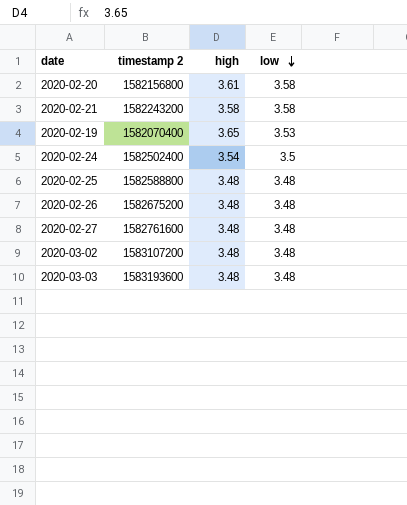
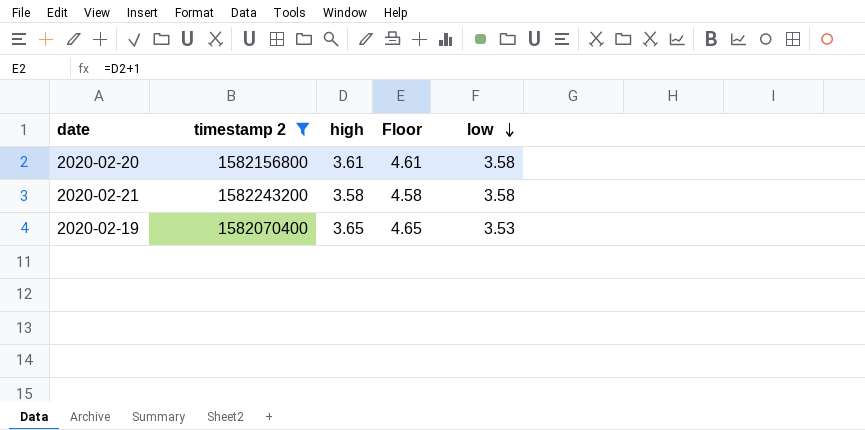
filter: none -> timestamp 2 <= 1582243200
column Floor | formula: none -> [high] + 1

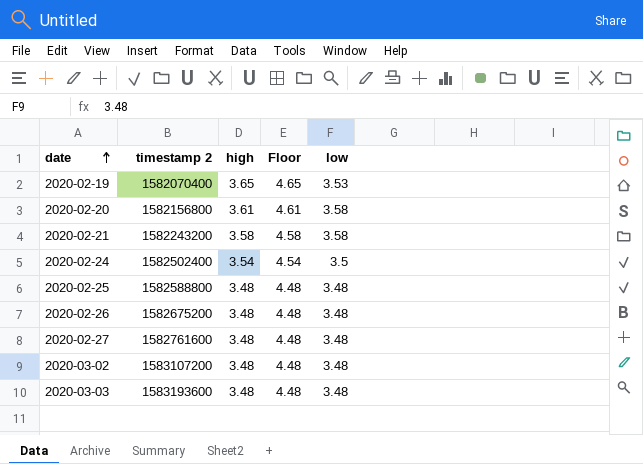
filter: timestamp 2 <= 1582243200 -> none
row order: low descending -> date ascending

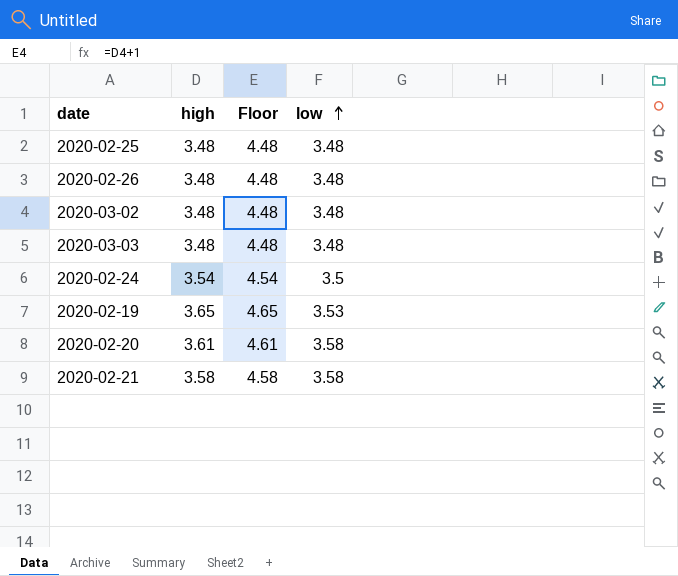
row order: date ascending -> low ascending
column timestamp 2 | position: 2 -> none
row 2020-02-27: 1582761600 | 3.48 | 4.48 | 3.48 -> none

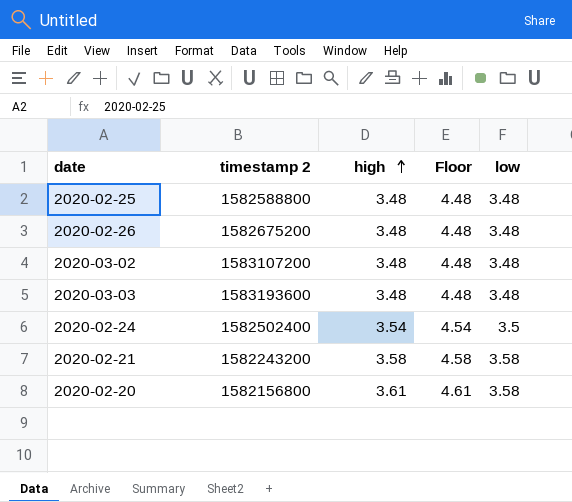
row order: low ascending -> high ascending
column timestamp 2 | position: none -> 2
row 2020-02-19: 3.65 | 4.65 | 3.53 -> none

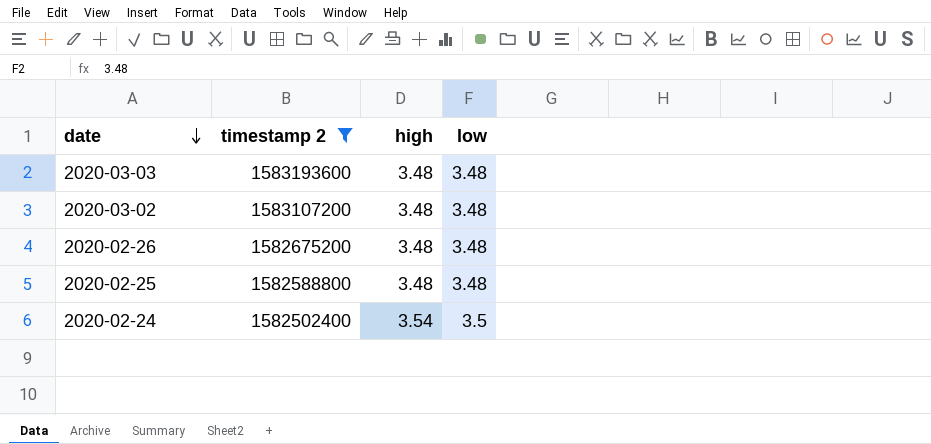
filter: none -> timestamp 2 >= 1582502400
row order: high ascending -> date descending
column Floor | formula: [high] + 1 -> none

